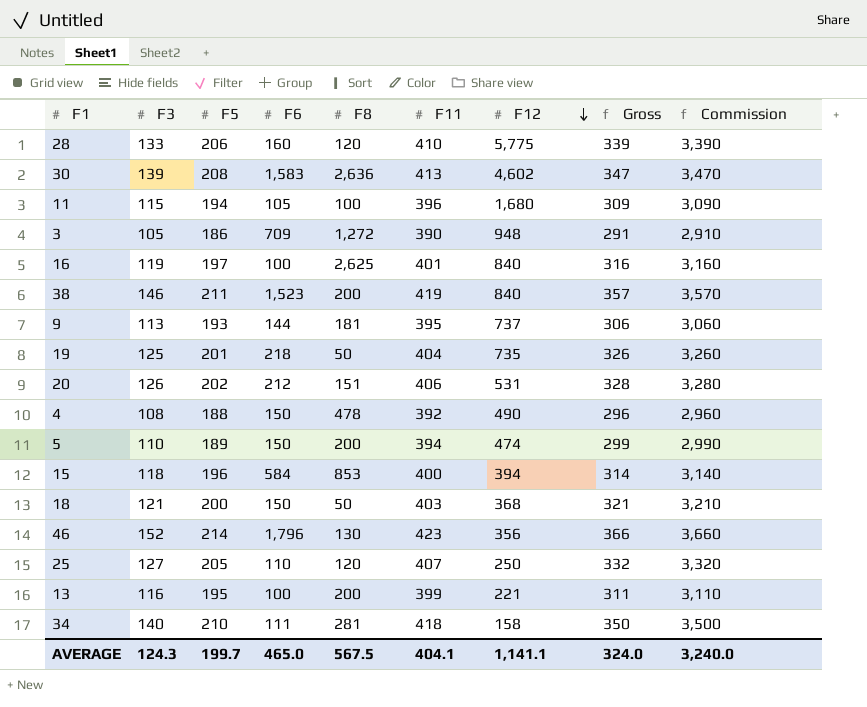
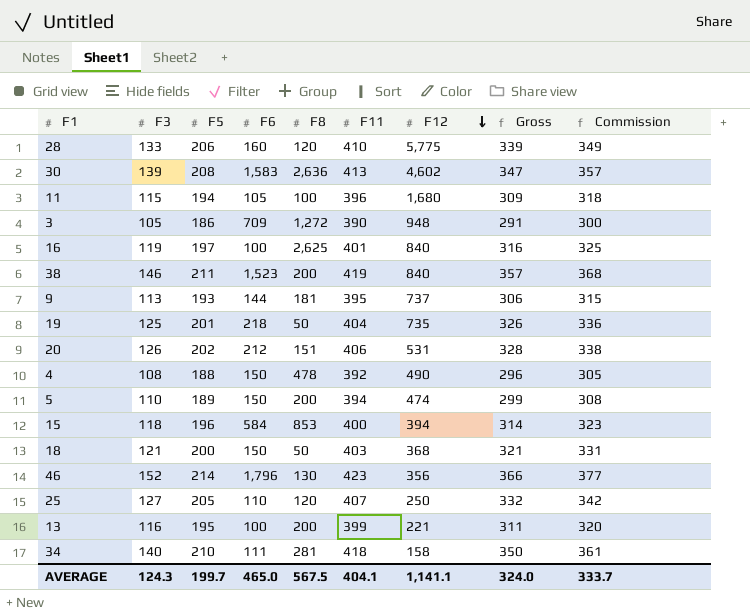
column Commission | formula: [Gross] * 10 -> [Gross] * 1.03
AVERAGE | Commission: 3,240.0 -> 333.7

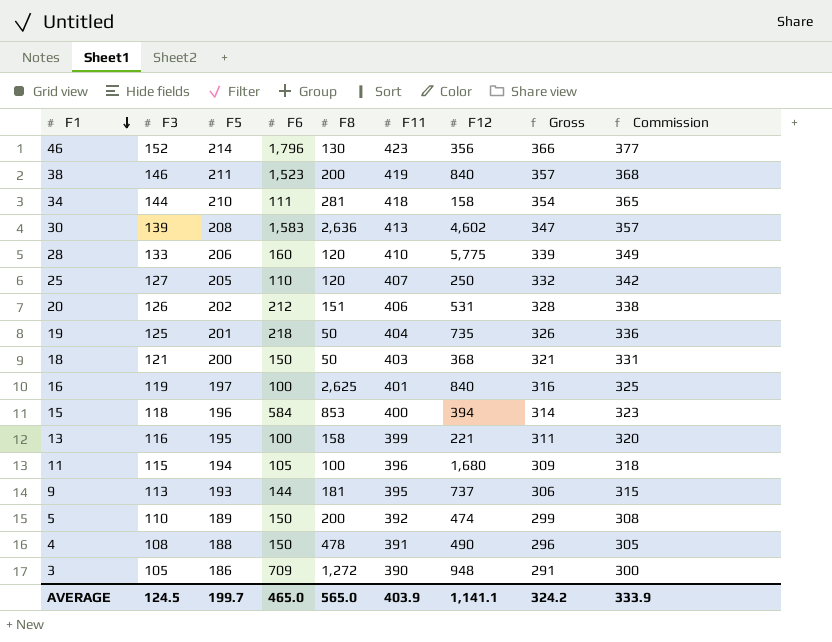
row order: F12 descending -> F1 descending
34 | F3: 140 -> 144
34 | Gross: 350 -> 354
34 | Commission: 361 -> 365
13 | F8: 200 -> 158
5 | F11: 394 -> 392
4 | F11: 392 -> 391
AVERAGE | F3: 124.3 -> 124.5
AVERAGE | F8: 567.5 -> 565.0
AVERAGE | F11: 404.1 -> 403.9
AVERAGE | Gross: 324.0 -> 324.2
AVERAGE | Commission: 333.7 -> 333.9

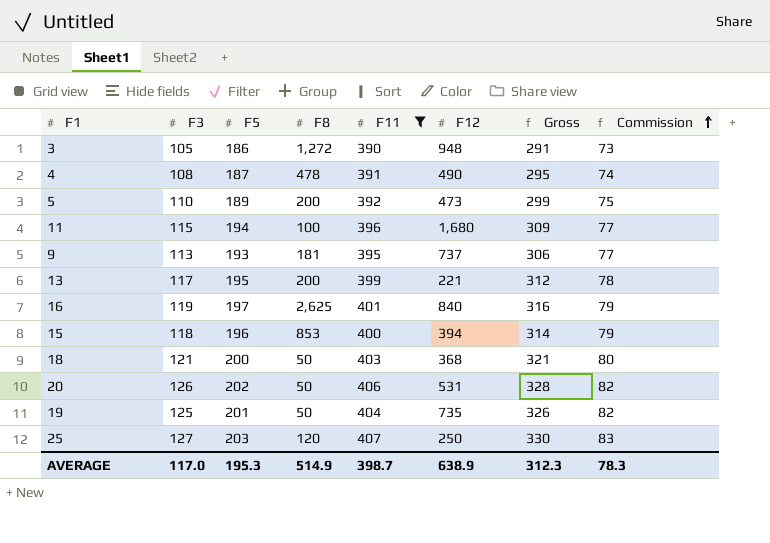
filter: none -> F11 <= 407
row order: F1 descending -> Commission ascending
column F6 | position: 4 -> none
column Commission | formula: [Gross] * 1.03 -> [Gross] * 0.25
4 | F5: 188 -> 187
4 | Gross: 296 -> 295
5 | F12: 474 -> 473
13 | F3: 116 -> 117
13 | F8: 158 -> 200
13 | Gross: 311 -> 312
20 | F8: 151 -> 50
25 | F5: 205 -> 203
25 | Gross: 332 -> 330
AVERAGE | F3: 124.5 -> 117.0
AVERAGE | F5: 199.7 -> 195.3
AVERAGE | F8: 565.0 -> 514.9
AVERAGE | F11: 403.9 -> 398.7
AVERAGE | F12: 1,141.1 -> 638.9
AVERAGE | Gross: 324.2 -> 312.3
AVERAGE | Commission: 333.9 -> 78.3

